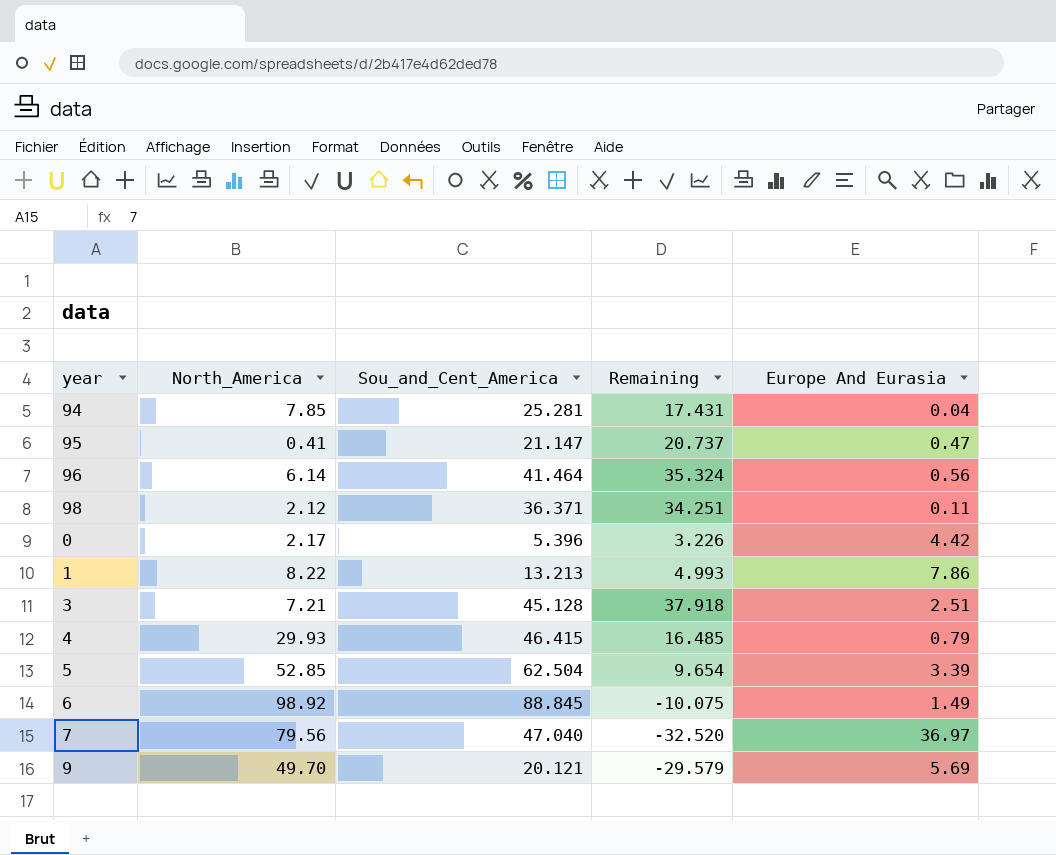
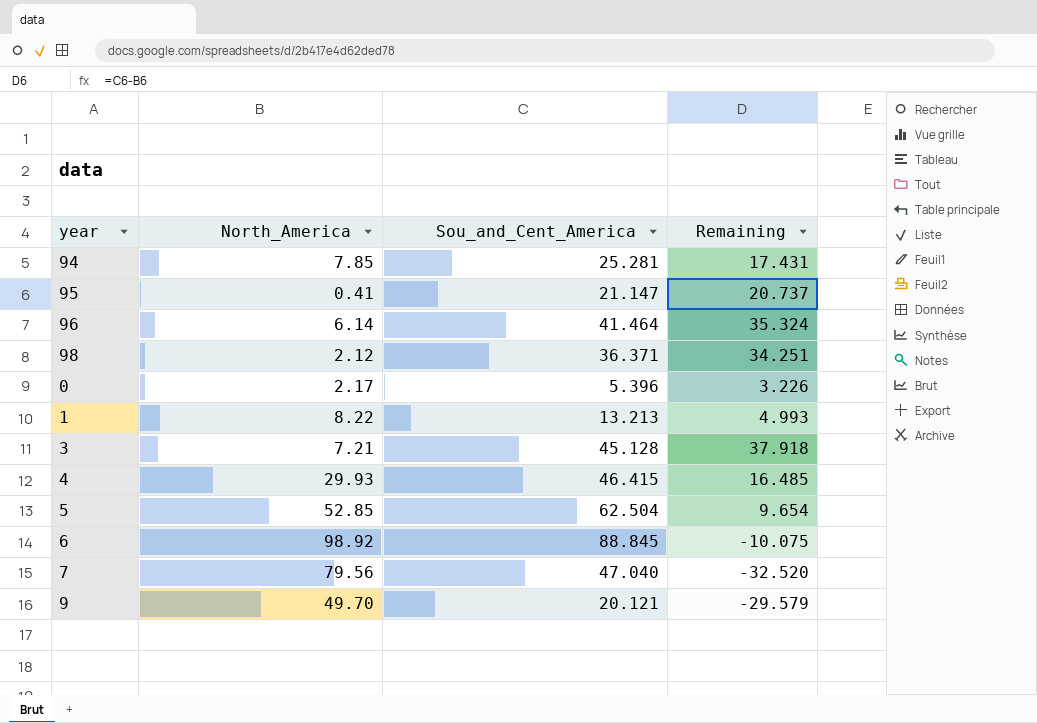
column Europe And Eurasia | position: 5 -> none

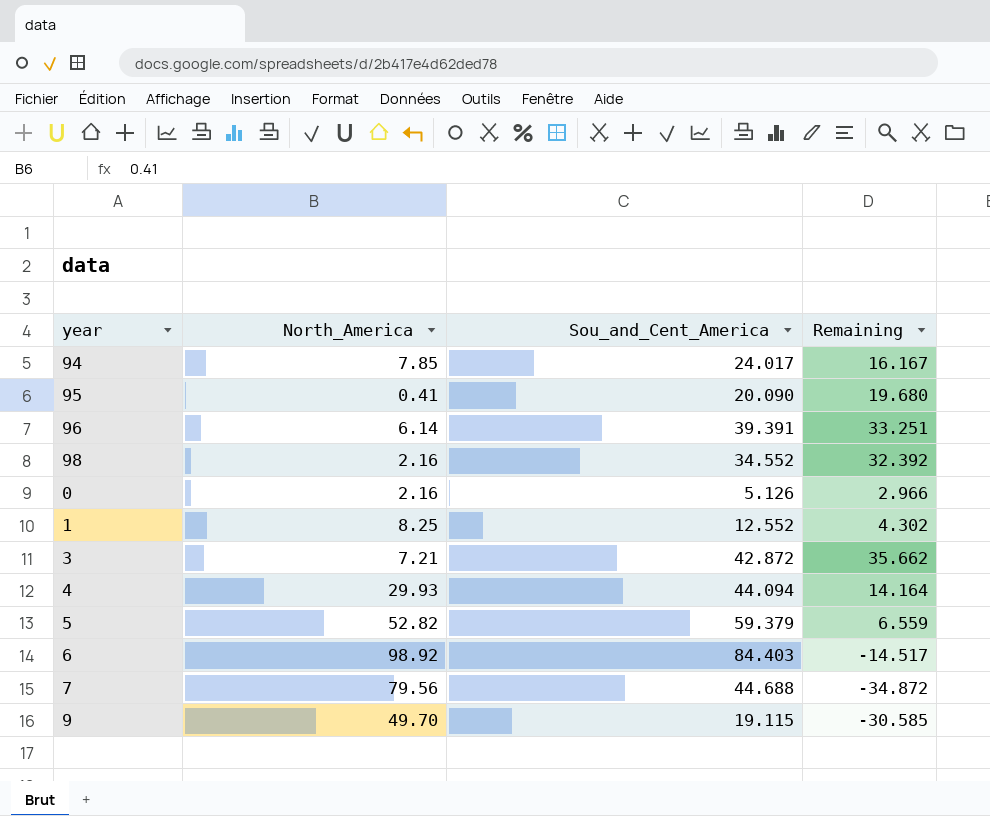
94 | Sou_and_Cent_America: 25.281 -> 24.017
94 | Remaining: 17.431 -> 16.167
95 | Sou_and_Cent_America: 21.147 -> 20.090
95 | Remaining: 20.737 -> 19.680
96 | Sou_and_Cent_America: 41.464 -> 39.391
96 | Remaining: 35.324 -> 33.251
98 | North_America: 2.12 -> 2.16
98 | Sou_and_Cent_America: 36.371 -> 34.552
98 | Remaining: 34.251 -> 32.392
0 | North_America: 2.17 -> 2.16
0 | Sou_and_Cent_America: 5.396 -> 5.126
0 | Remaining: 3.226 -> 2.966
1 | North_America: 8.22 -> 8.25
1 | Sou_and_Cent_America: 13.213 -> 12.552
1 | Remaining: 4.993 -> 4.302
3 | Sou_and_Cent_America: 45.128 -> 42.872
3 | Remaining: 37.918 -> 35.662
4 | Sou_and_Cent_America: 46.415 -> 44.094
4 | Remaining: 16.485 -> 14.164
5 | North_America: 52.85 -> 52.82
5 | Sou_and_Cent_America: 62.504 -> 59.379
5 | Remaining: 9.654 -> 6.559
6 | Sou_and_Cent_America: 88.845 -> 84.403
6 | Remaining: -10.075 -> -14.517
7 | Sou_and_Cent_America: 47.040 -> 44.688
7 | Remaining: -32.520 -> -34.872
9 | Sou_and_Cent_America: 20.121 -> 19.115
9 | Remaining: -29.579 -> -30.585

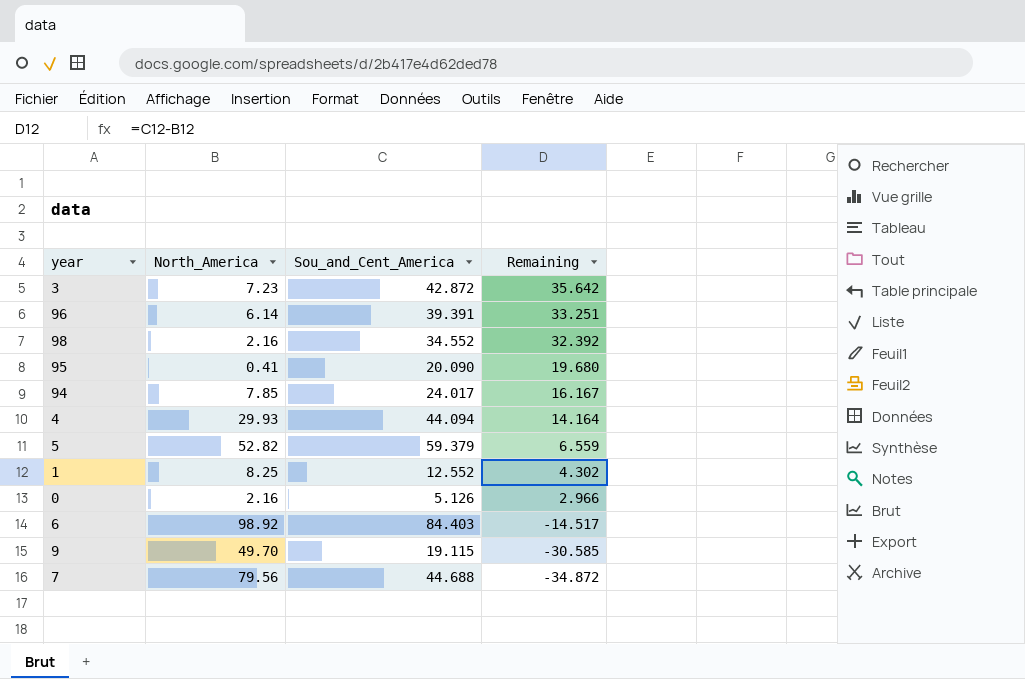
row order: none -> Remaining descending
3 | North_America: 7.21 -> 7.23
3 | Remaining: 35.662 -> 35.642

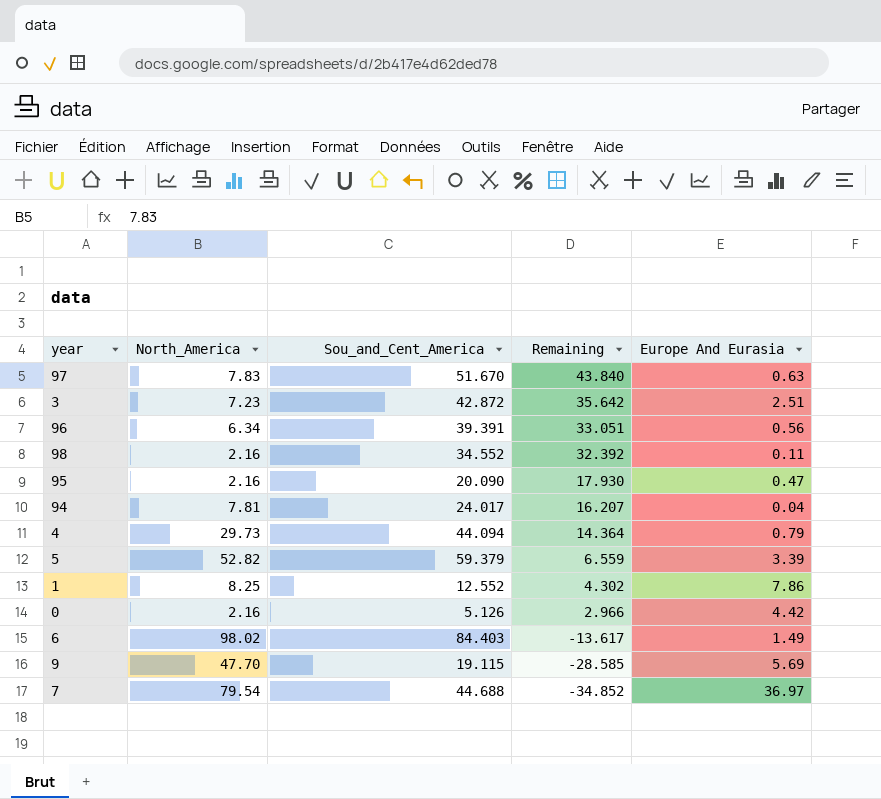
column Europe And Eurasia | position: none -> 5
row 97: none -> 7.83 | 51.670 | 43.840 | 0.63
96 | North_America: 6.14 -> 6.34
96 | Remaining: 33.251 -> 33.051
95 | North_America: 0.41 -> 2.16
95 | Remaining: 19.680 -> 17.930
94 | North_America: 7.85 -> 7.81
94 | Remaining: 16.167 -> 16.207
4 | North_America: 29.93 -> 29.73
4 | Remaining: 14.164 -> 14.364
6 | North_America: 98.92 -> 98.02
6 | Remaining: -14.517 -> -13.617
9 | North_America: 49.70 -> 47.70
9 | Remaining: -30.585 -> -28.585
7 | North_America: 79.56 -> 79.54
7 | Remaining: -34.872 -> -34.852

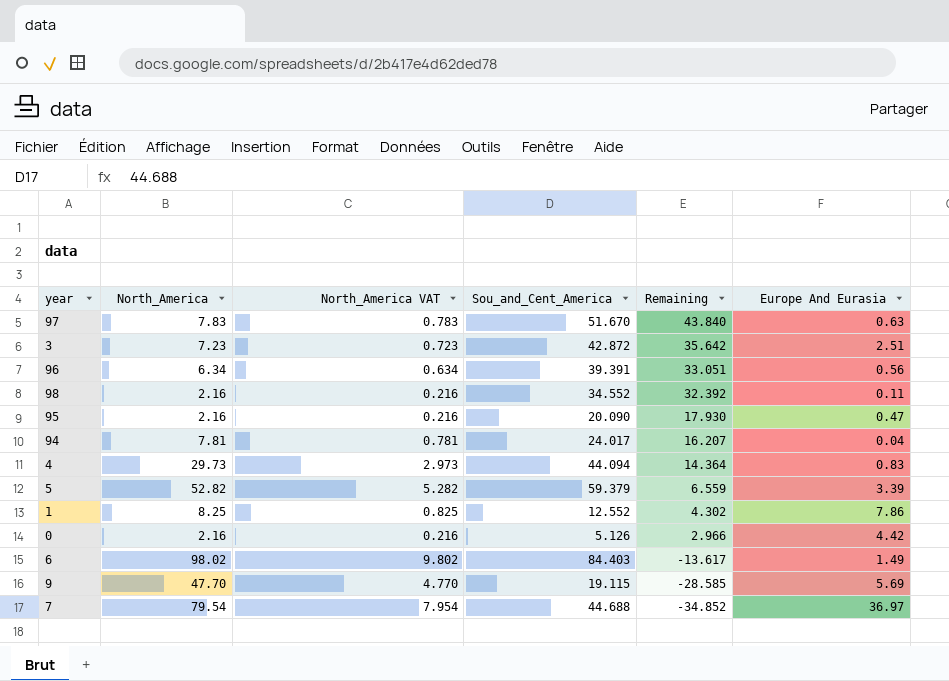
column North_America VAT | formula: none -> [North_America] * 0.1
4 | Europe And Eurasia: 0.79 -> 0.83

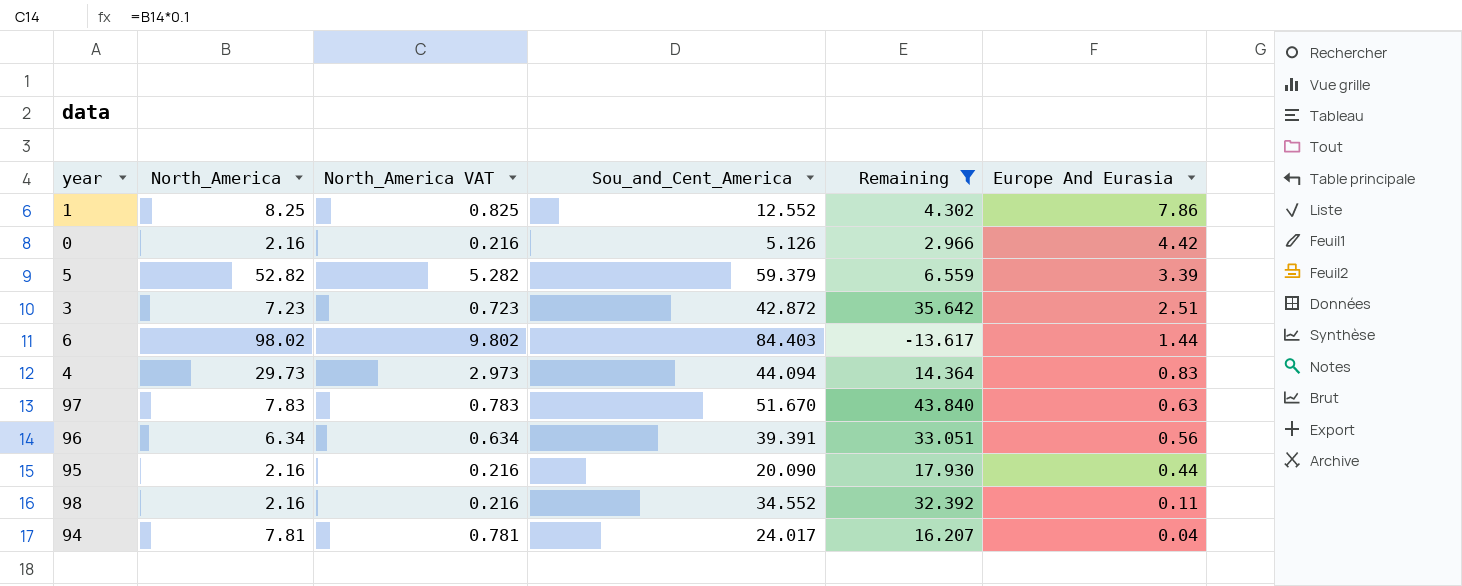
filter: none -> Remaining >= -13.617
row order: Remaining descending -> Europe And Eurasia descending
6 | Europe And Eurasia: 1.49 -> 1.44
95 | Europe And Eurasia: 0.47 -> 0.44

